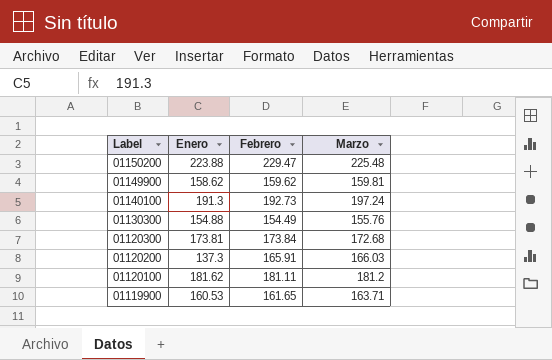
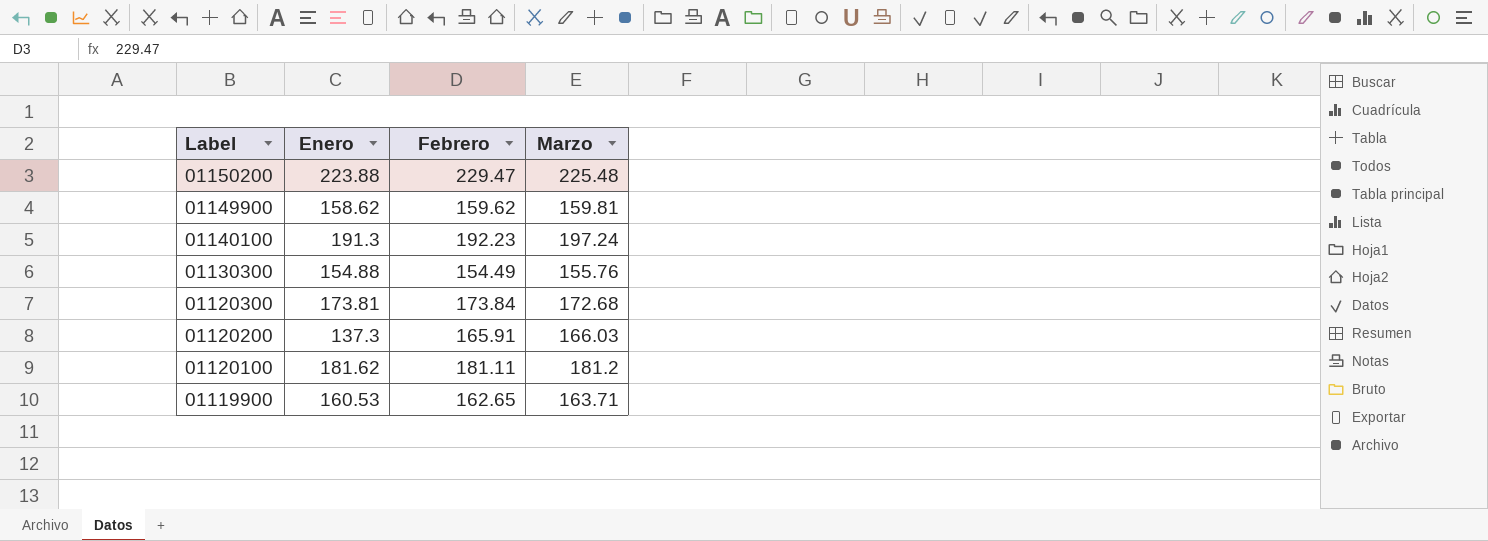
01140100 | Febrero: 192.73 -> 192.23
01119900 | Febrero: 161.65 -> 162.65

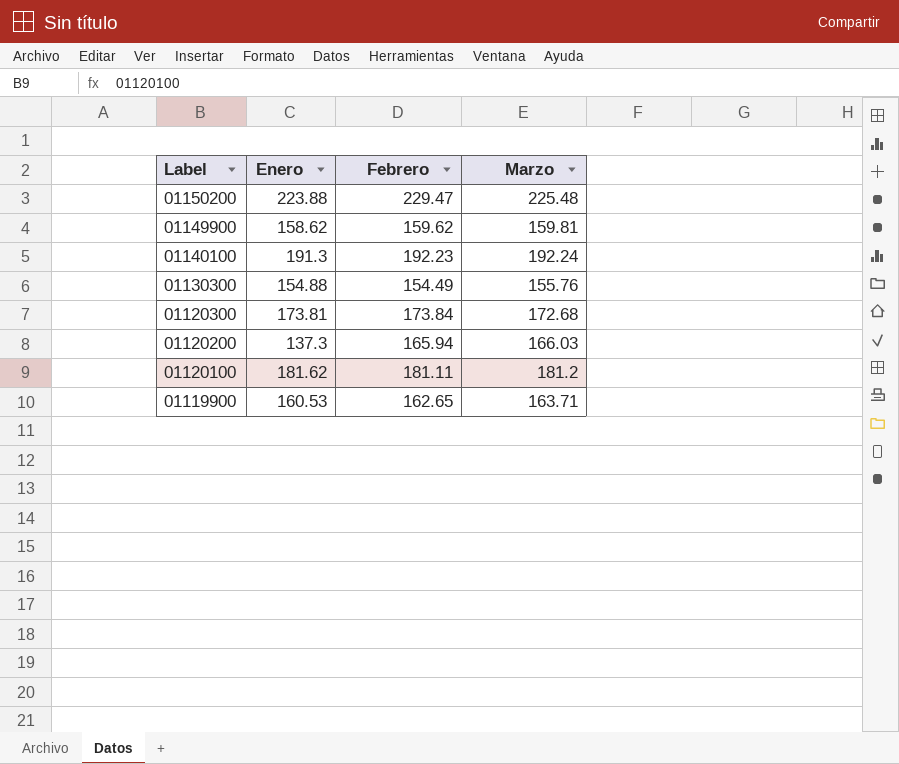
01140100 | Marzo: 197.24 -> 192.24
01120200 | Febrero: 165.91 -> 165.94

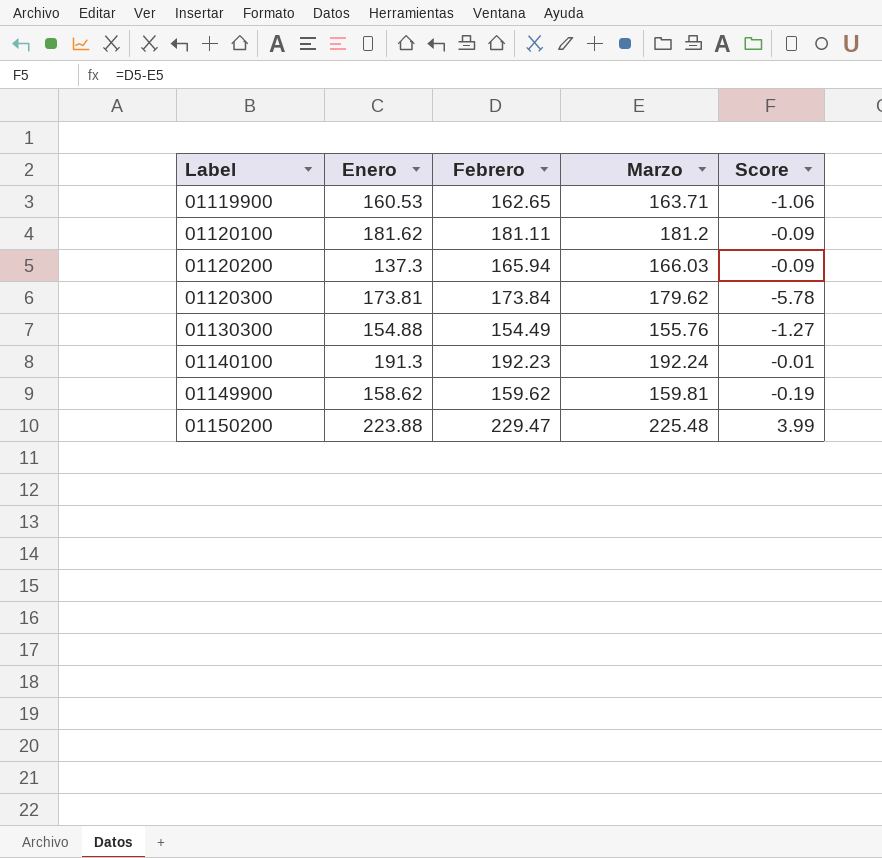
row order: Label descending -> Label ascending
column Score | formula: none -> [Febrero] - [Marzo]
01120300 | Marzo: 172.68 -> 179.62

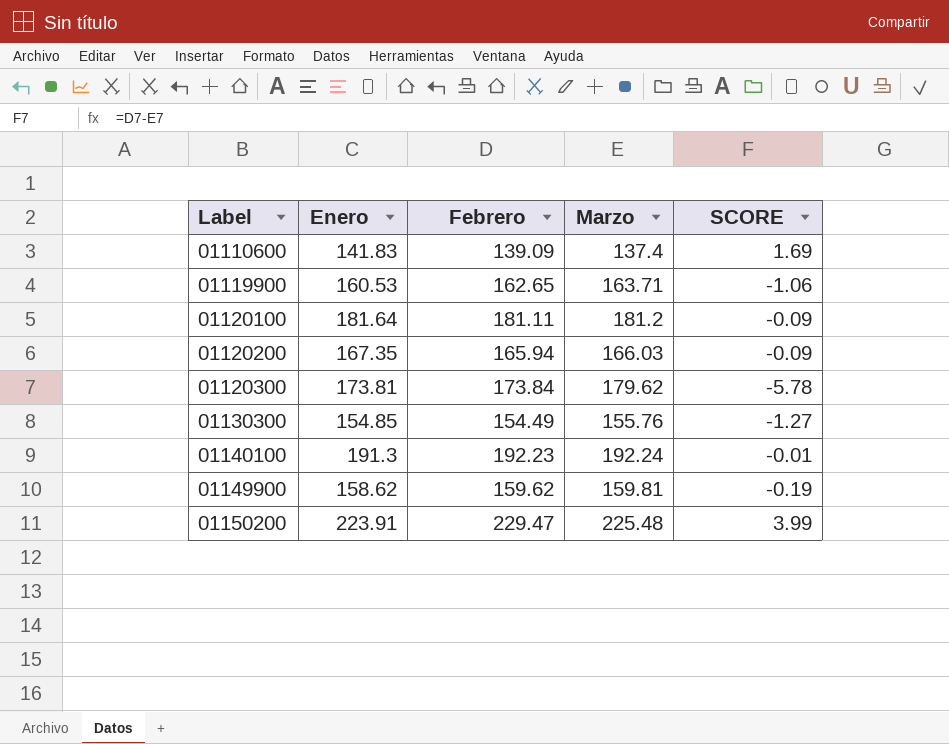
column name: Score -> SCORE
row 01110600: none -> 141.83 | 139.09 | 137.4 | 1.69
01120100 | Enero: 181.62 -> 181.64
01120200 | Enero: 137.3 -> 167.35
01130300 | Enero: 154.88 -> 154.85
01150200 | Enero: 223.88 -> 223.91

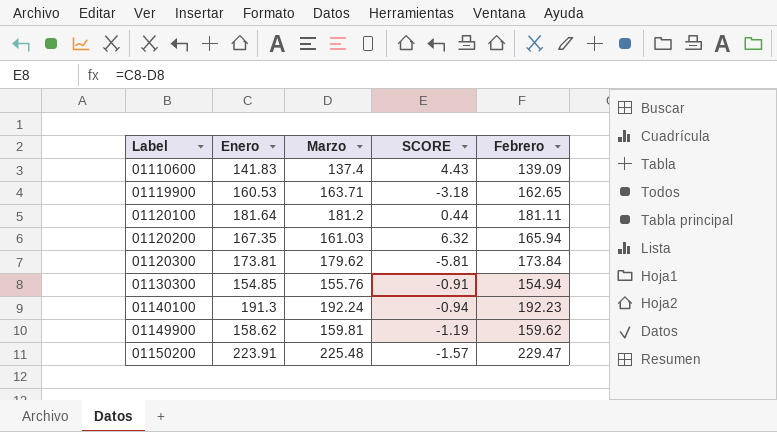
column SCORE | formula: [Febrero] - [Marzo] -> [Enero] - [Marzo]
column Febrero | position: 3 -> 5
01120200 | Marzo: 166.03 -> 161.03
01130300 | Febrero: 154.49 -> 154.94

